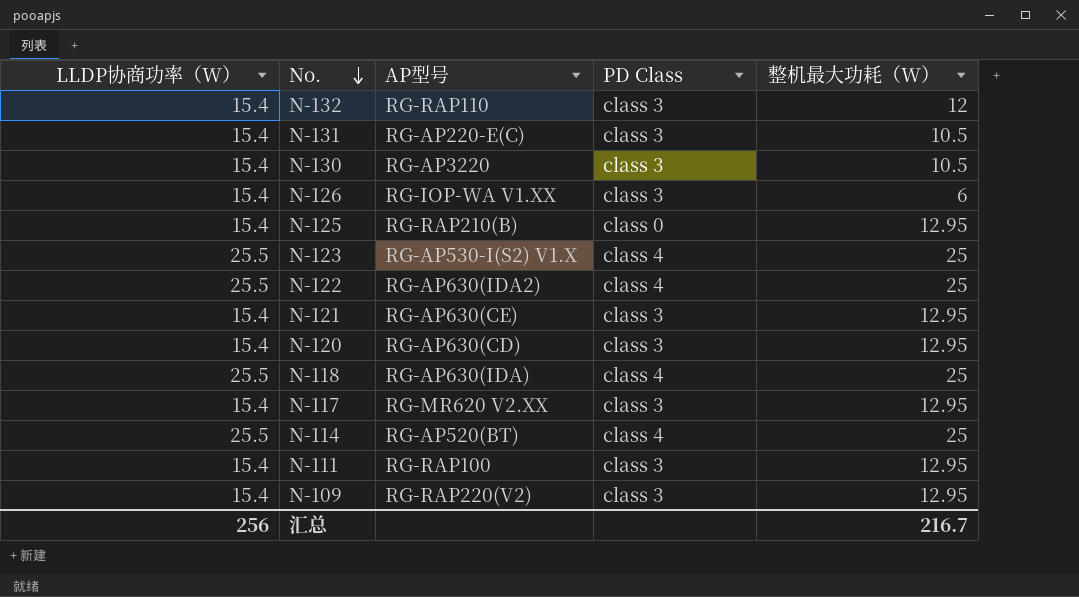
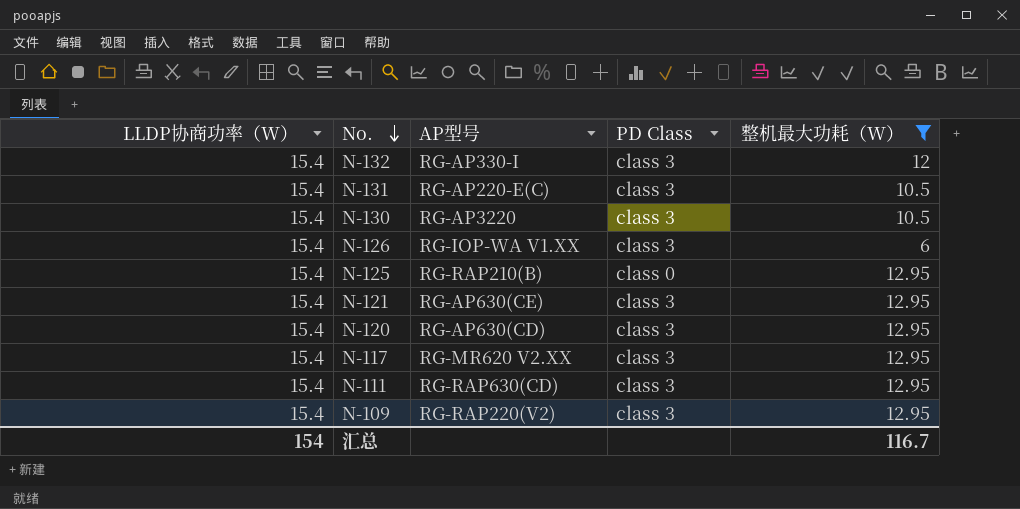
filter: none -> 整机最大功耗（W） != 25
N-132 | AP型号: RG-RAP110 -> RG-AP330-I
N-111 | AP型号: RG-RAP100 -> RG-RAP630(CD)
汇总 | LLDP协商功率（W）: 256 -> 154
汇总 | 整机最大功耗（W）: 216.7 -> 116.7

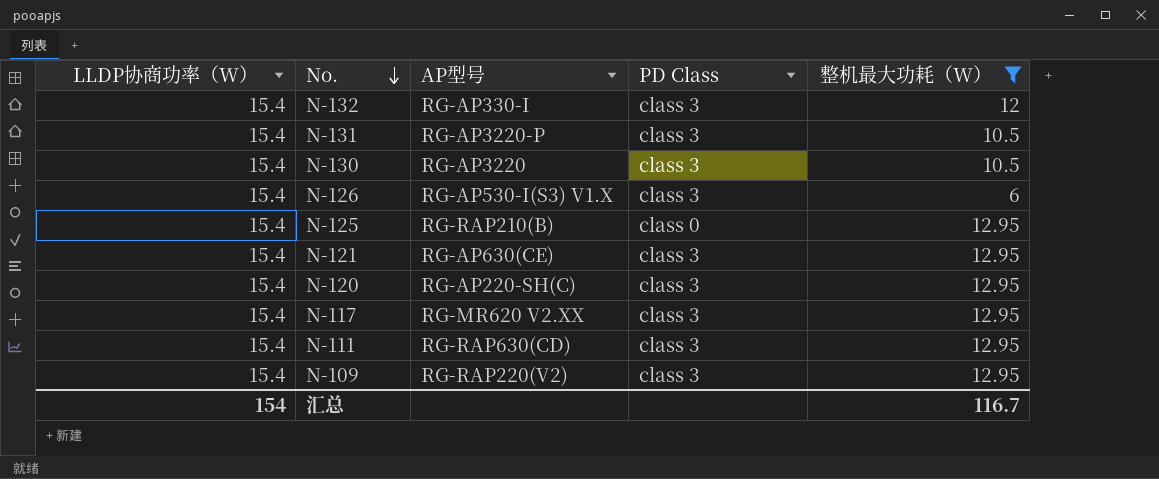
N-131 | AP型号: RG-AP220-E(C) -> RG-AP3220-P
N-126 | AP型号: RG-IOP-WA V1.XX -> RG-AP530-I(S3) V1.X
N-120 | AP型号: RG-AP630(CD) -> RG-AP220-SH(C)

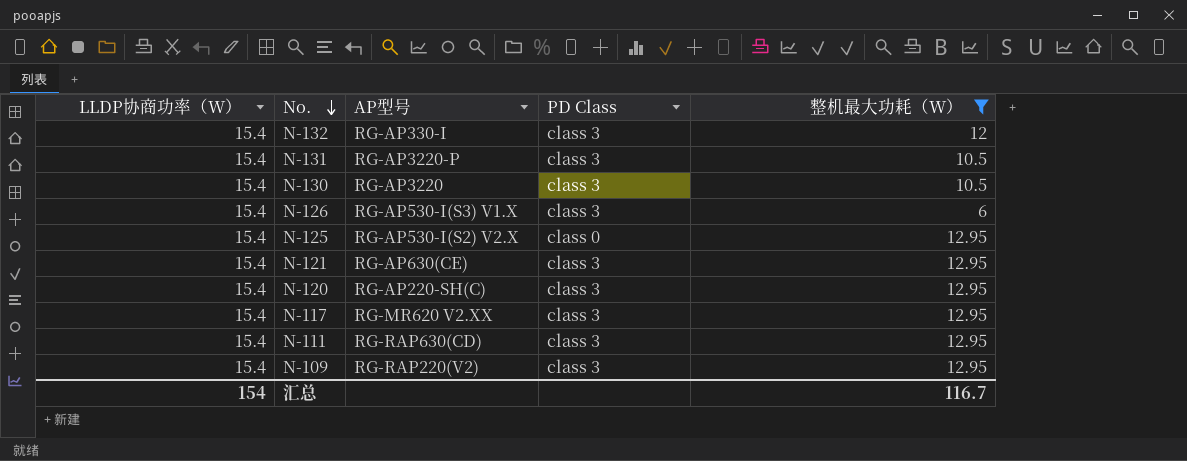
N-125 | AP型号: RG-RAP210(B) -> RG-AP530-I(S2) V2.X

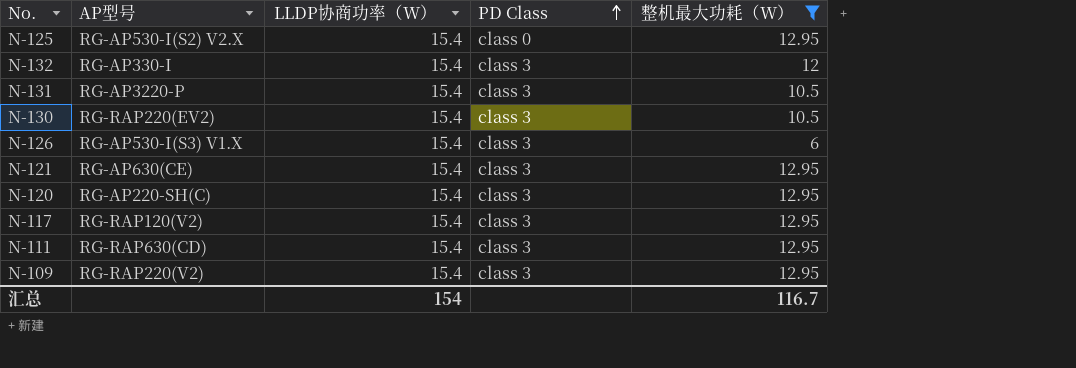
row order: No. descending -> PD Class ascending
column LLDP协商功率（W） | position: 1 -> 3
N-130 | AP型号: RG-AP3220 -> RG-RAP220(EV2)
N-117 | AP型号: RG-MR620 V2.XX -> RG-RAP120(V2)

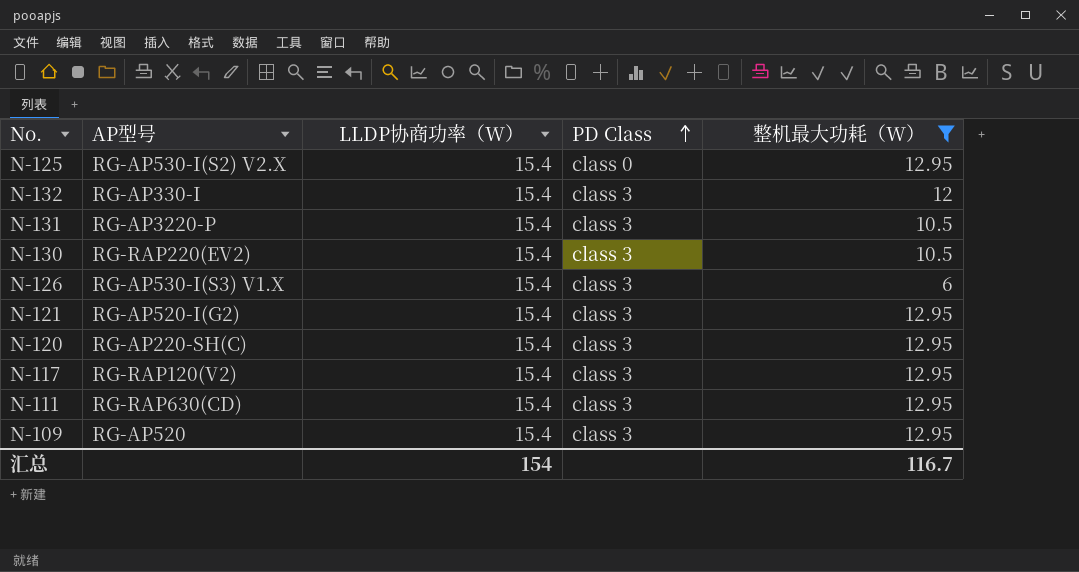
N-121 | AP型号: RG-AP630(CE) -> RG-AP520-I(G2)
N-109 | AP型号: RG-RAP220(V2) -> RG-AP520

